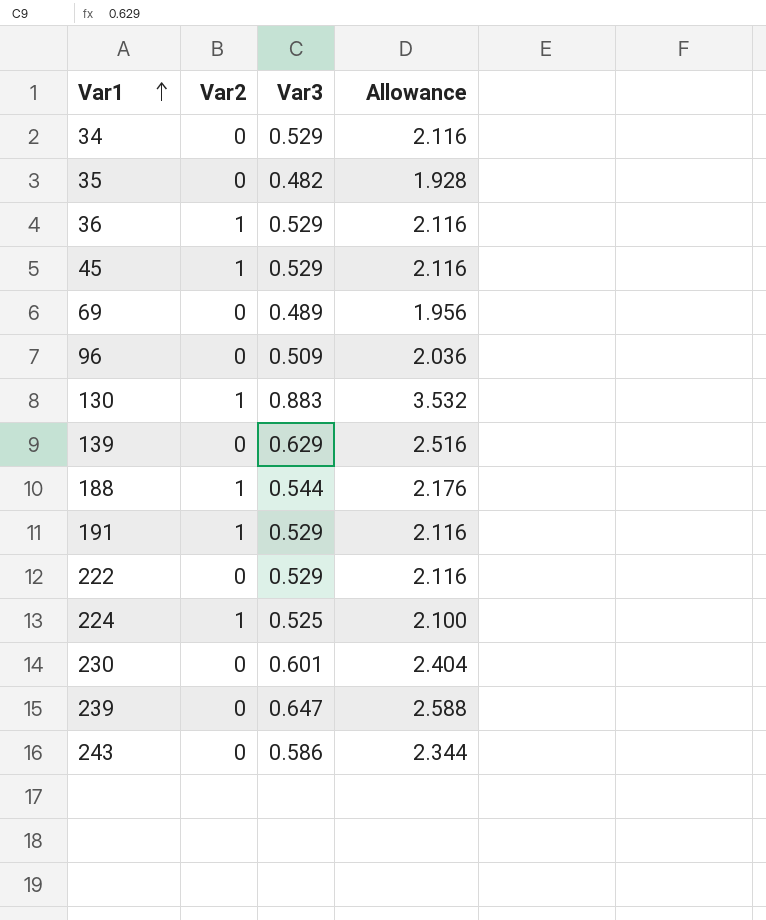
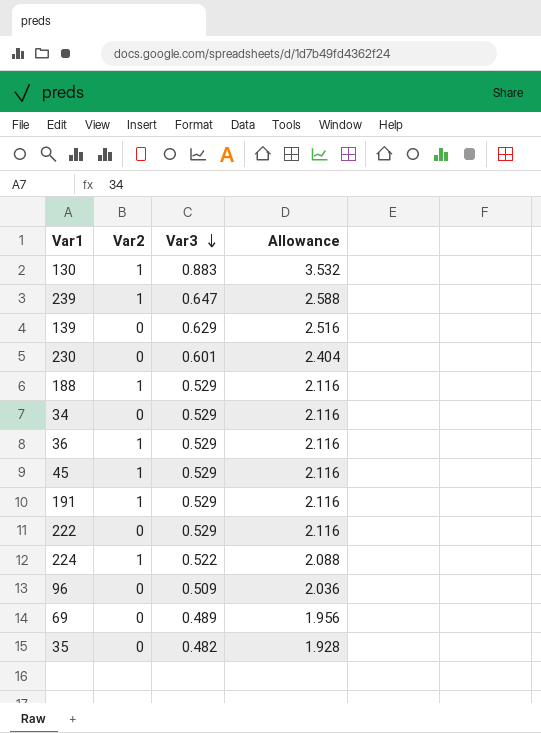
row order: Var1 ascending -> Var3 descending
row 243: 0 | 0.586 | 2.344 -> none
239 | Var2: 0 -> 1
188 | Var3: 0.544 -> 0.529
188 | Allowance: 2.176 -> 2.116
224 | Var3: 0.525 -> 0.522
224 | Allowance: 2.100 -> 2.088

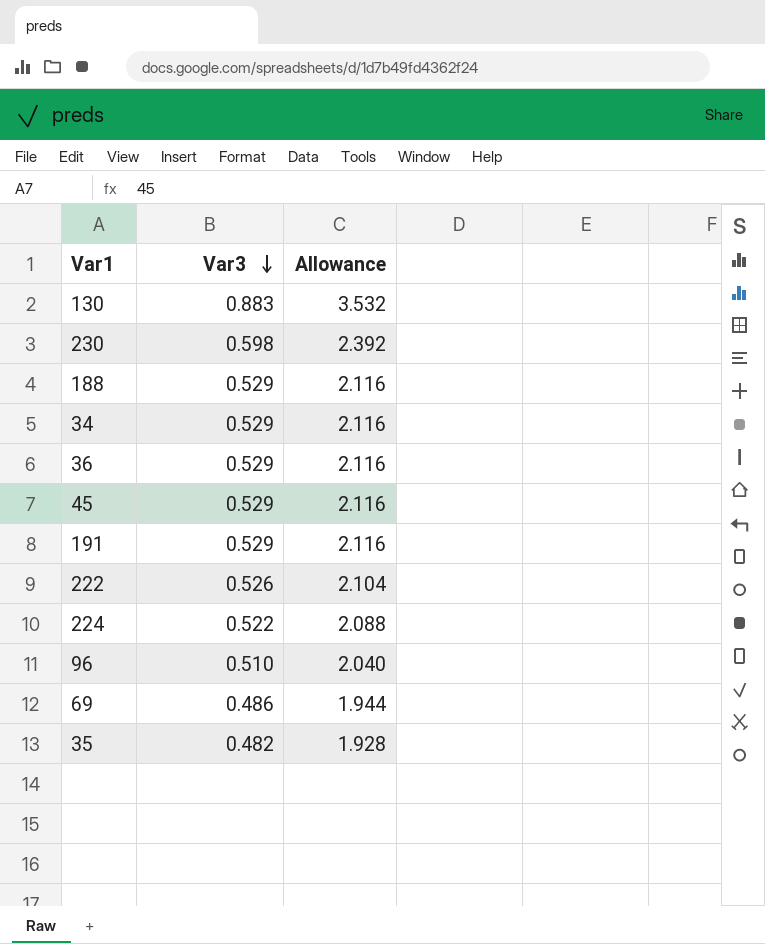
column Var2 | position: 2 -> none
row 239: 1 | 0.647 | 2.588 -> none
row 139: 0 | 0.629 | 2.516 -> none
230 | Var3: 0.601 -> 0.598
230 | Allowance: 2.404 -> 2.392
222 | Var3: 0.529 -> 0.526
222 | Allowance: 2.116 -> 2.104
96 | Var3: 0.509 -> 0.510
96 | Allowance: 2.036 -> 2.040
69 | Var3: 0.489 -> 0.486
69 | Allowance: 1.956 -> 1.944

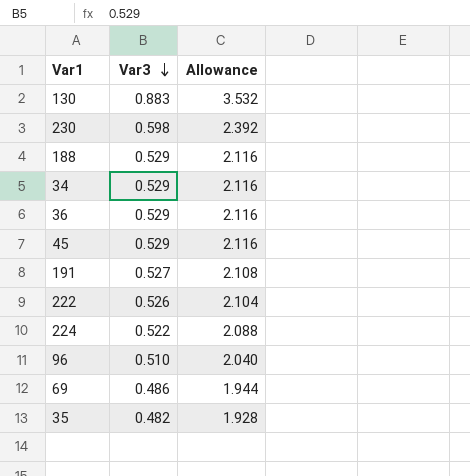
191 | Var3: 0.529 -> 0.527
191 | Allowance: 2.116 -> 2.108

